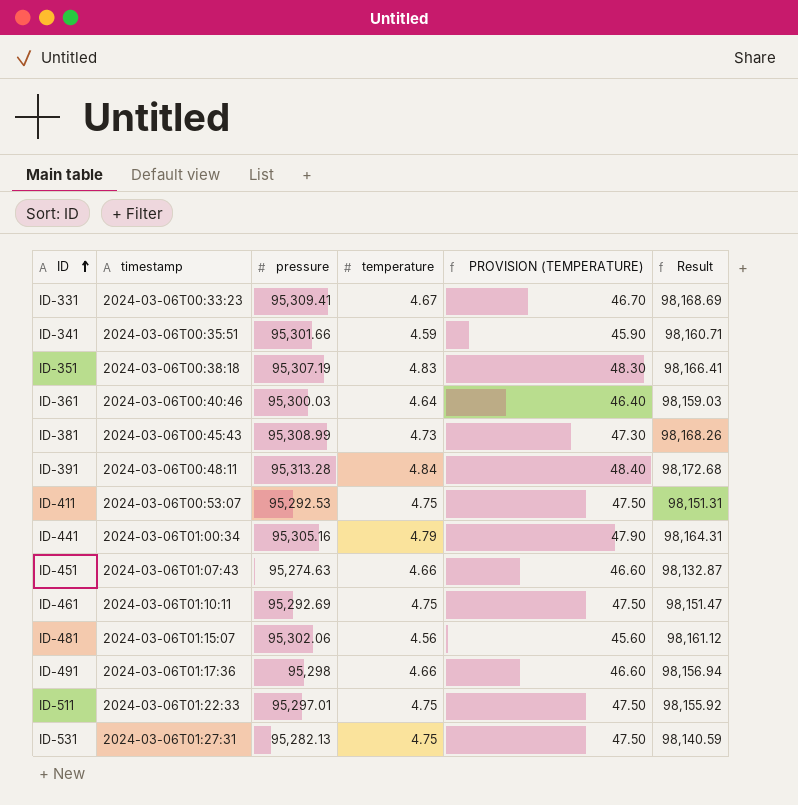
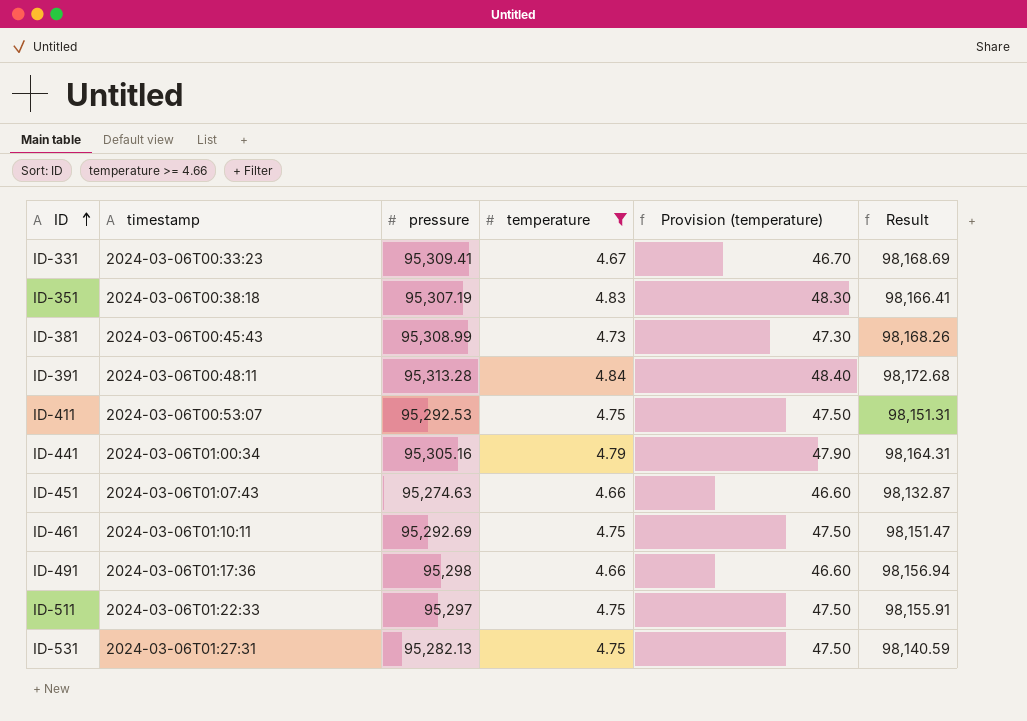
filter: none -> temperature >= 4.66
column name: PROVISION (TEMPERATURE) -> Provision (temperature)
ID-511 | pressure: 95,297.01 -> 95,297
ID-511 | Result: 98,155.92 -> 98,155.91

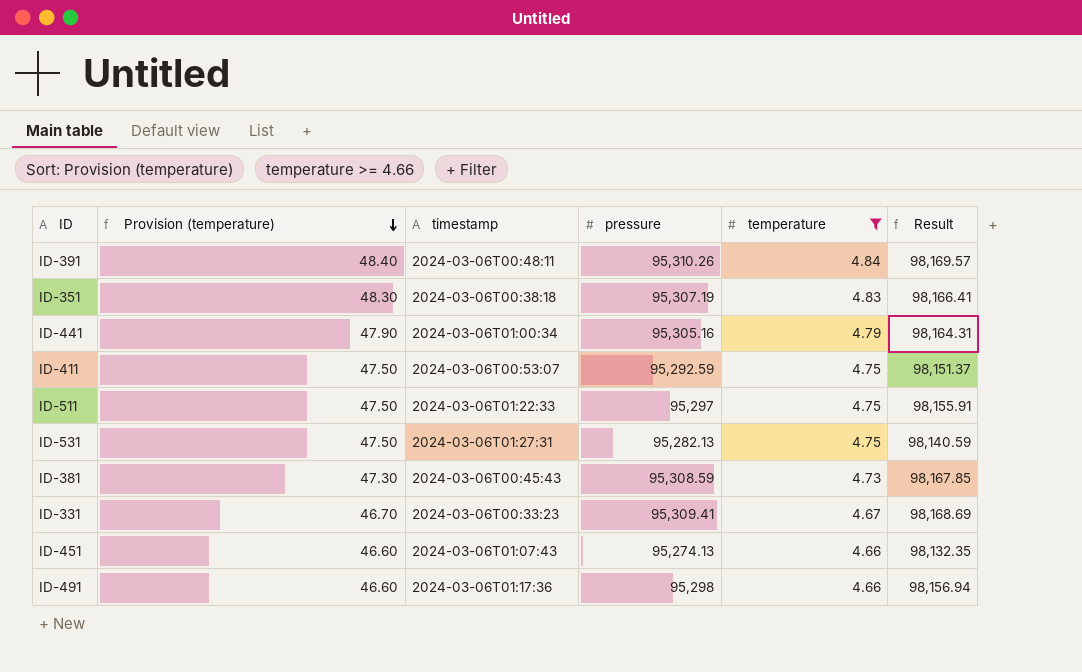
row order: ID ascending -> Provision (temperature) descending
column Provision (temperature) | position: 5 -> 2
row ID-461: 2024-03-06T01:10:11 | 95,292.69 | 4.75 | 47.50 | 98,151.47 -> none
ID-391 | pressure: 95,313.28 -> 95,310.26
ID-391 | Result: 98,172.68 -> 98,169.57
ID-411 | pressure: 95,292.53 -> 95,292.59
ID-411 | Result: 98,151.31 -> 98,151.37
ID-381 | pressure: 95,308.99 -> 95,308.59
ID-381 | Result: 98,168.26 -> 98,167.85
ID-451 | pressure: 95,274.63 -> 95,274.13
ID-451 | Result: 98,132.87 -> 98,132.35

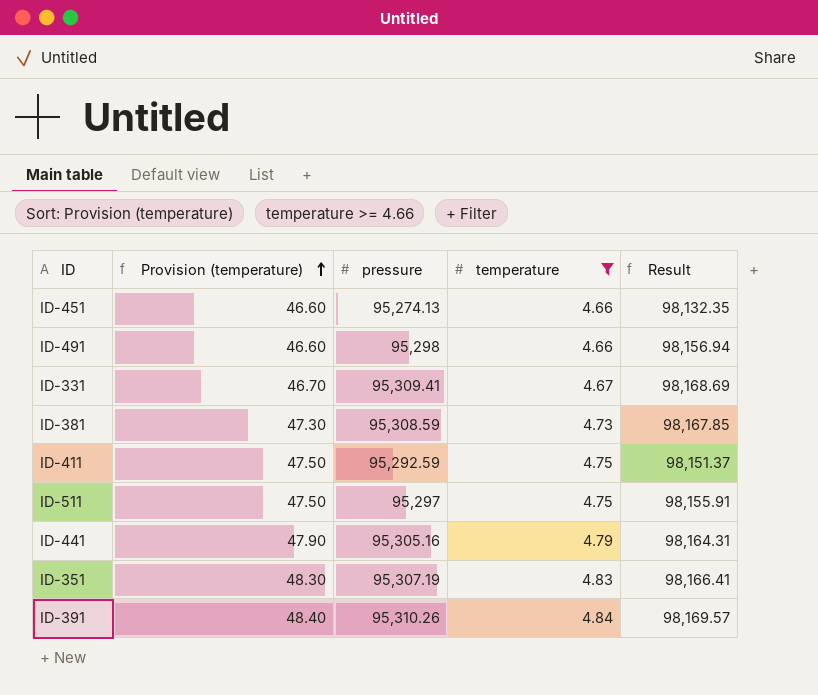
row order: Provision (temperature) descending -> Provision (temperature) ascending
column timestamp | position: 3 -> none
row ID-531: 47.50 | 2024-03-06T01:27:31 | 95,282.13 | 4.75 | 98,140.59 -> none

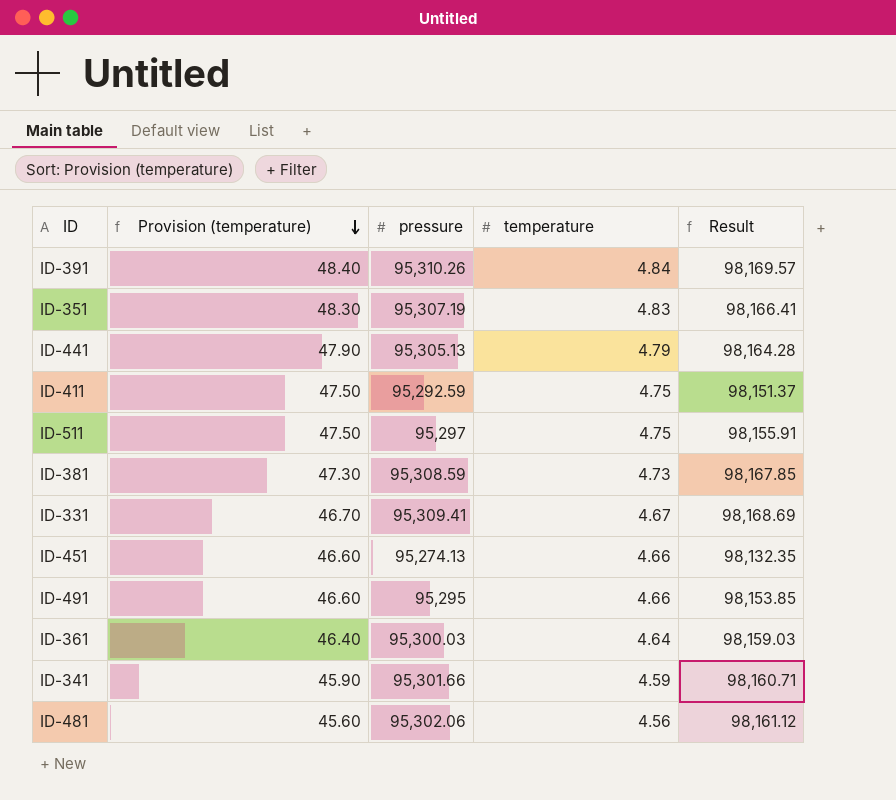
filter: temperature >= 4.66 -> none
row order: Provision (temperature) ascending -> Provision (temperature) descending
ID-441 | pressure: 95,305.16 -> 95,305.13
ID-441 | Result: 98,164.31 -> 98,164.28
ID-491 | pressure: 95,298 -> 95,295
ID-491 | Result: 98,156.94 -> 98,153.85

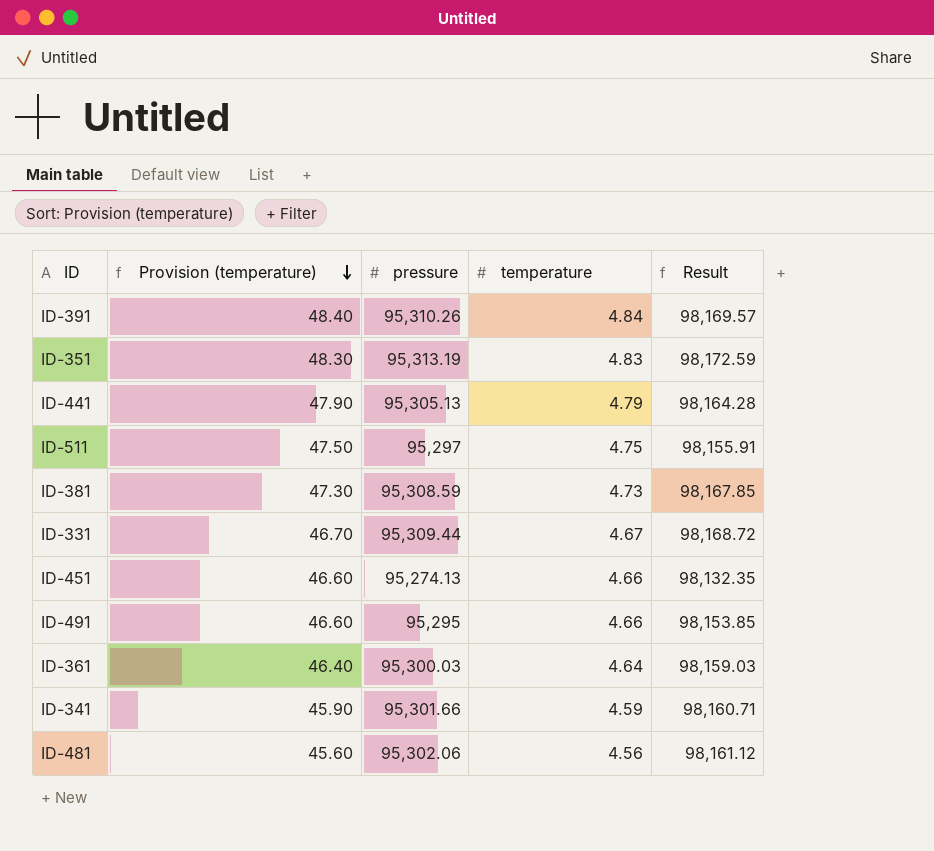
row ID-411: 47.50 | 95,292.59 | 4.75 | 98,151.37 -> none
ID-351 | pressure: 95,307.19 -> 95,313.19
ID-351 | Result: 98,166.41 -> 98,172.59
ID-331 | pressure: 95,309.41 -> 95,309.44
ID-331 | Result: 98,168.69 -> 98,168.72

